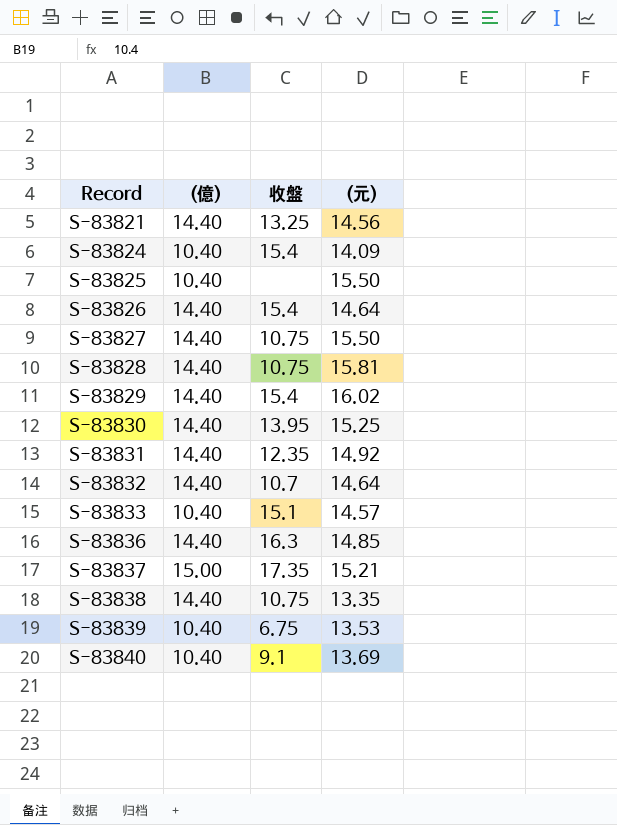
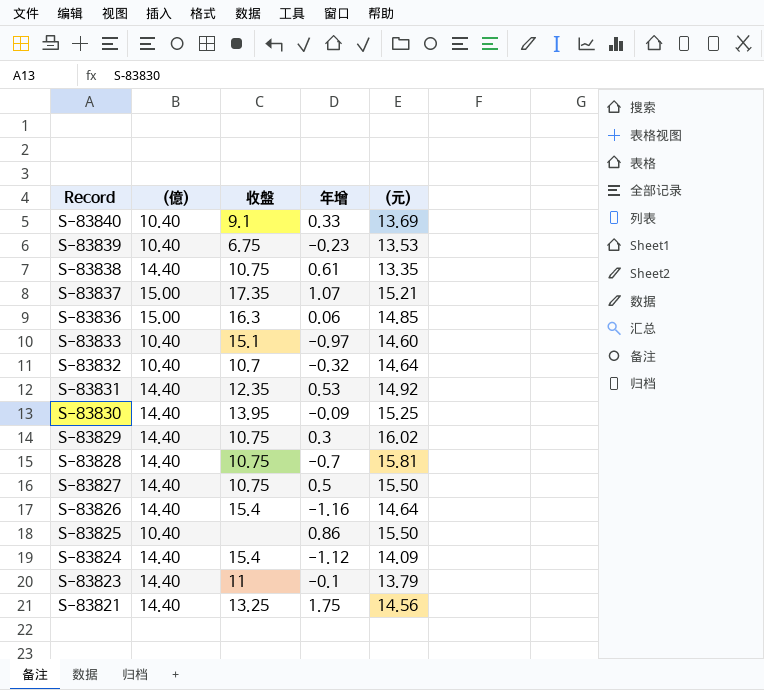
row order: Record ascending -> Record descending
column 年增 | position: none -> 4
S-83836 | (億): 14.40 -> 15.00
S-83833 | (元): 14.57 -> 14.60
S-83832 | (億): 14.40 -> 10.40
S-83829 | 收盤: 15.4 -> 10.75
S-83824 | (億): 10.40 -> 14.40
row S-83823: none -> 14.40 | 11 | -0.1 | 13.79

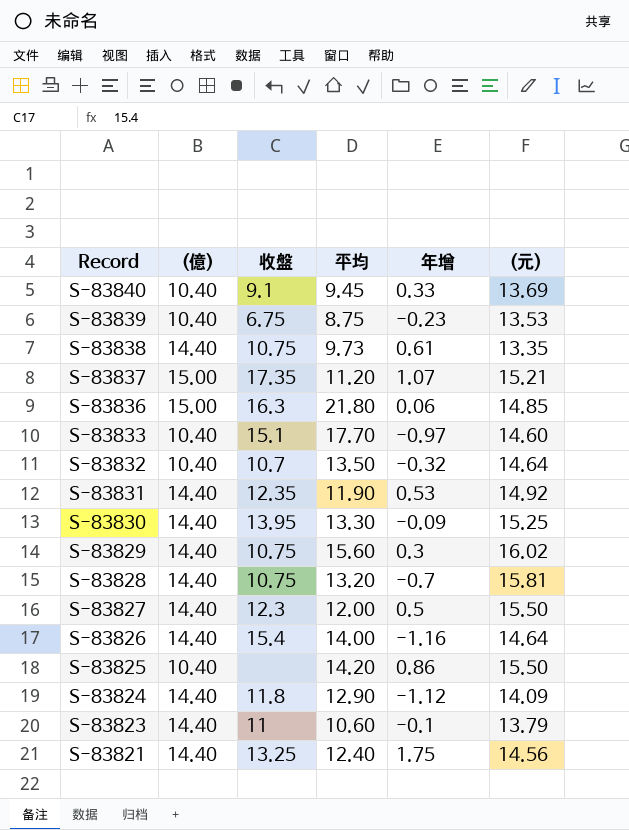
column 平均 | position: none -> 4
S-83827 | 收盤: 10.75 -> 12.3
S-83824 | 收盤: 15.4 -> 11.8

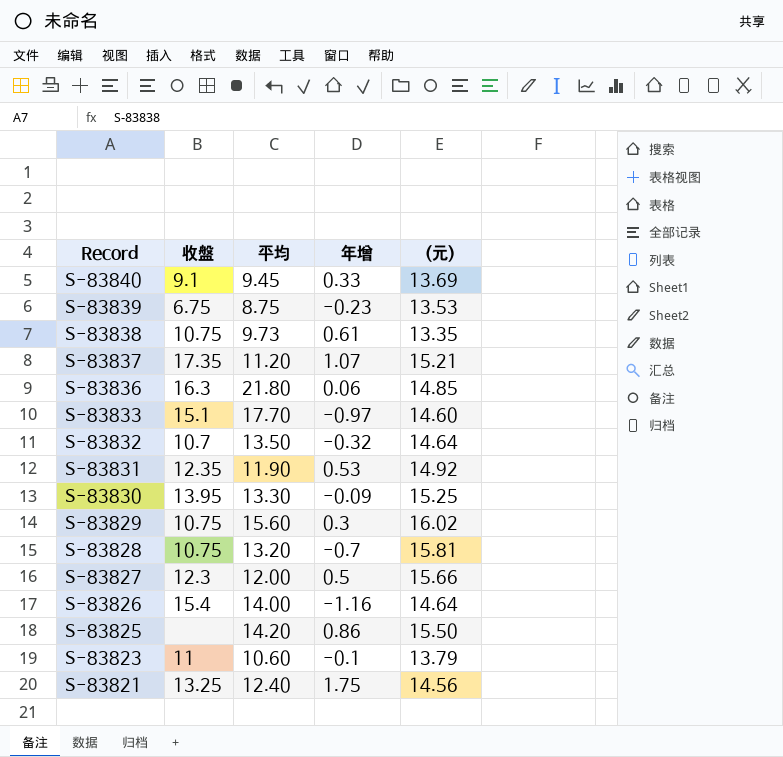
column (億) | position: 2 -> none
row S-83824: 14.40 | 11.8 | 12.90 | -1.12 | 14.09 -> none
S-83827 | (元): 15.50 -> 15.66

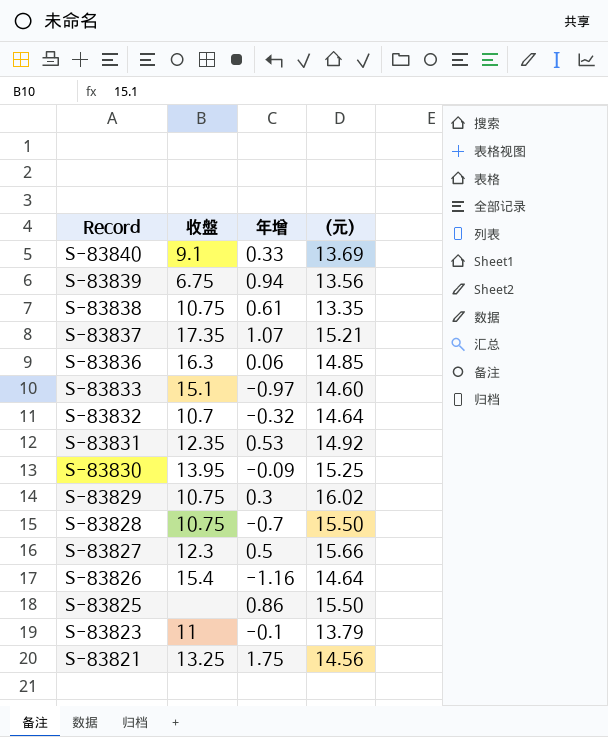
column 平均 | position: 3 -> none
S-83839 | 年增: -0.23 -> 0.94
S-83839 | (元): 13.53 -> 13.56
S-83828 | (元): 15.81 -> 15.50

